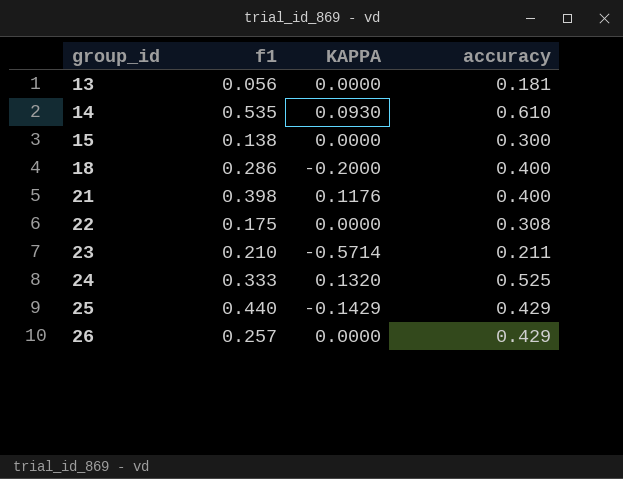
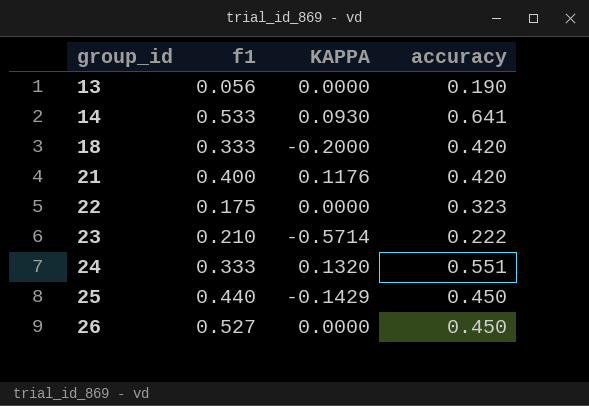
row 15: 0.138 | 0.0000 | 0.300 -> none
13 | accuracy: 0.181 -> 0.190
14 | f1: 0.535 -> 0.533
14 | accuracy: 0.610 -> 0.641
18 | f1: 0.286 -> 0.333
18 | accuracy: 0.400 -> 0.420
21 | f1: 0.398 -> 0.400
21 | accuracy: 0.400 -> 0.420
22 | accuracy: 0.308 -> 0.323
23 | accuracy: 0.211 -> 0.222
24 | accuracy: 0.525 -> 0.551
25 | accuracy: 0.429 -> 0.450
26 | f1: 0.257 -> 0.527
26 | accuracy: 0.429 -> 0.450

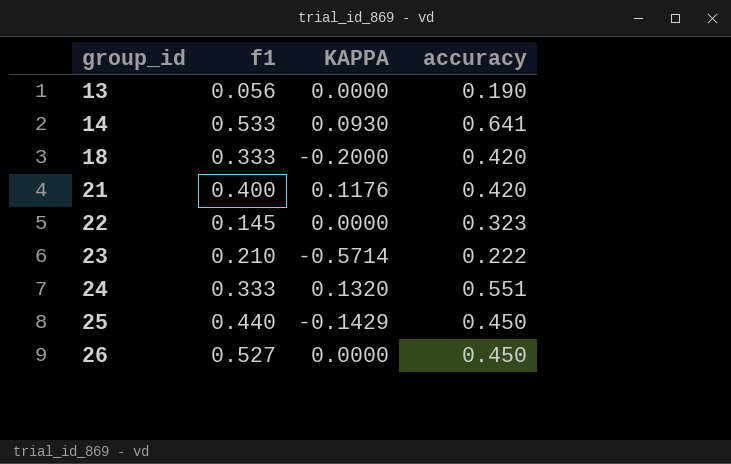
22 | f1: 0.175 -> 0.145

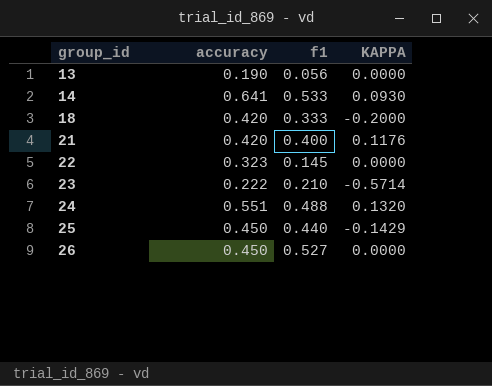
column accuracy | position: 4 -> 2
24 | f1: 0.333 -> 0.488

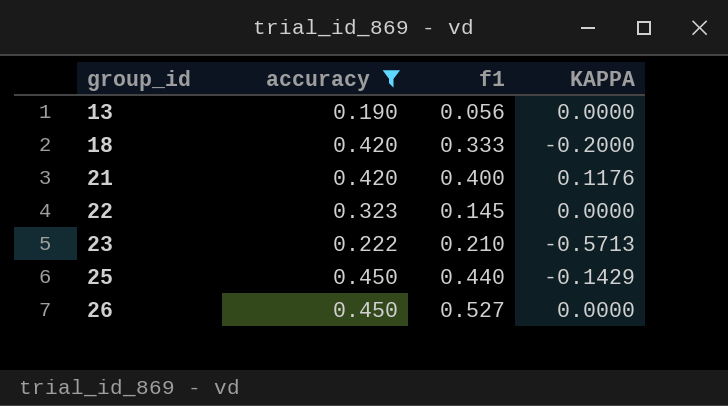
filter: none -> accuracy <= 0.450
23 | KAPPA: -0.5714 -> -0.5713

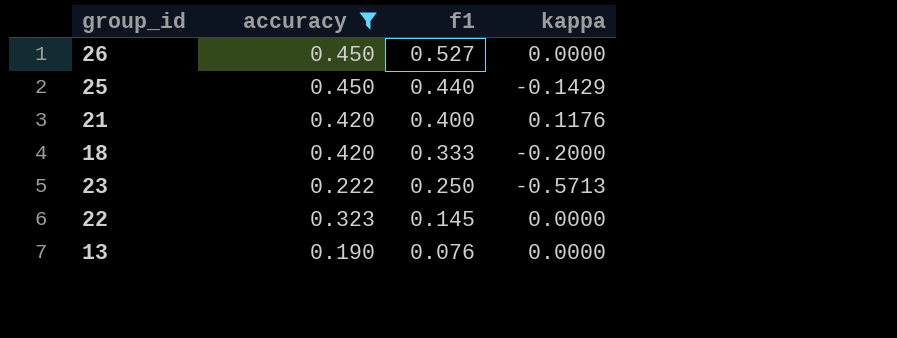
row order: group_id ascending -> f1 descending
column name: KAPPA -> kappa
23 | f1: 0.210 -> 0.250
13 | f1: 0.056 -> 0.076

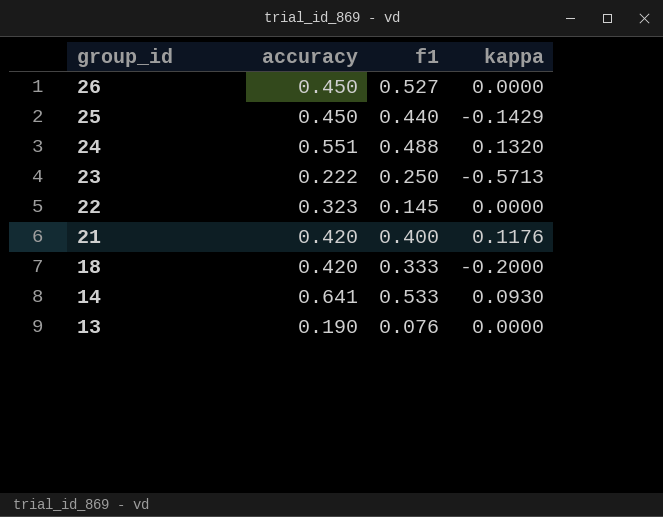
filter: accuracy <= 0.450 -> none
row order: f1 descending -> group_id descending

